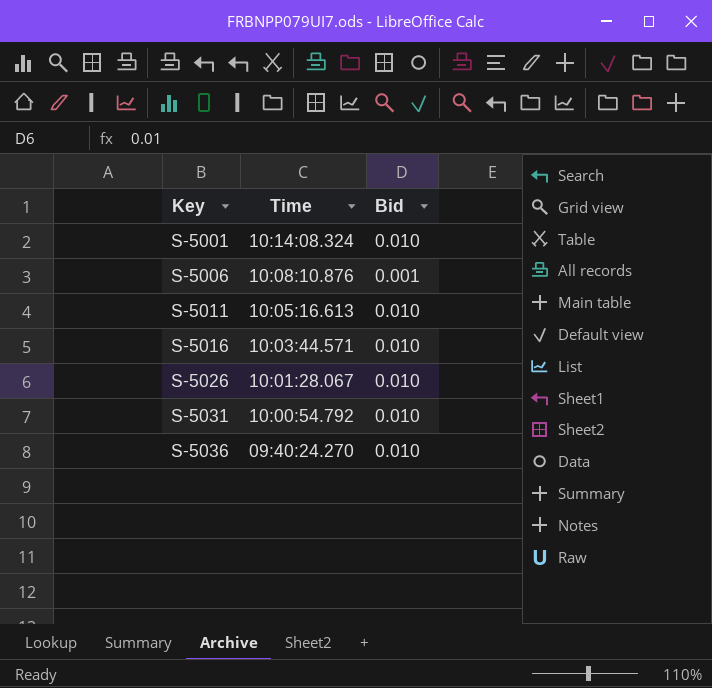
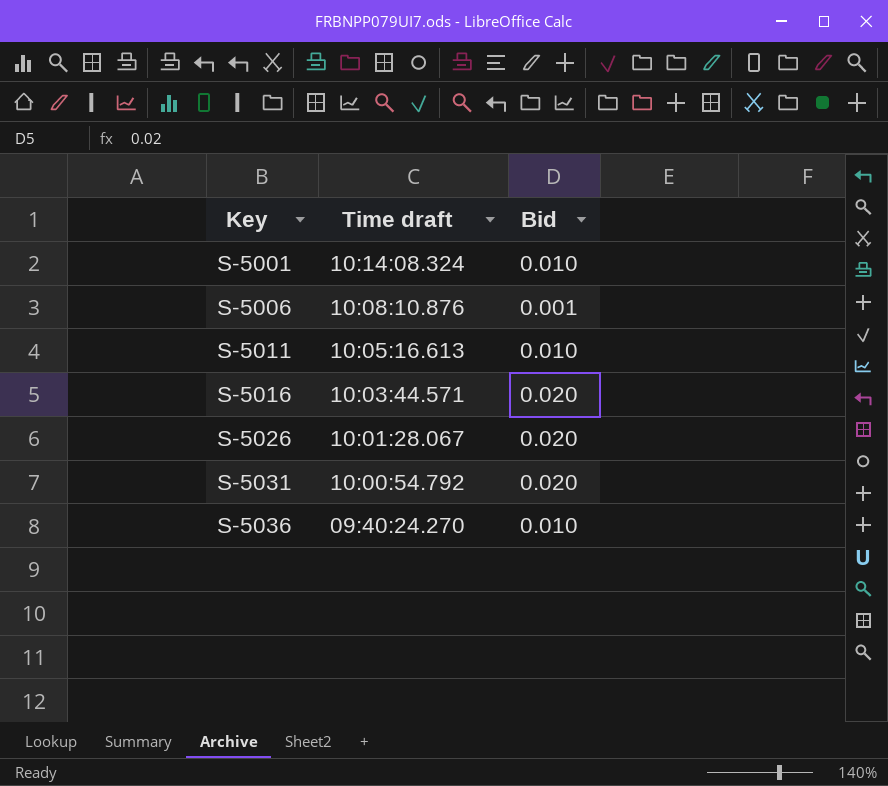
column name: Time -> Time draft
S-5016 | Bid: 0.010 -> 0.020
S-5026 | Bid: 0.010 -> 0.020
S-5031 | Bid: 0.010 -> 0.020

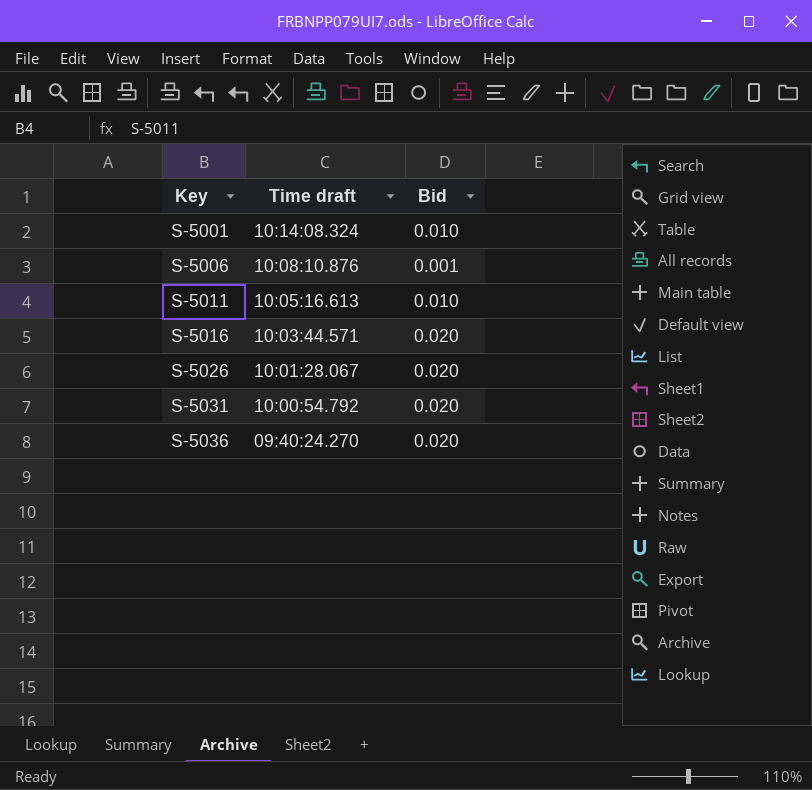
S-5036 | Bid: 0.010 -> 0.020

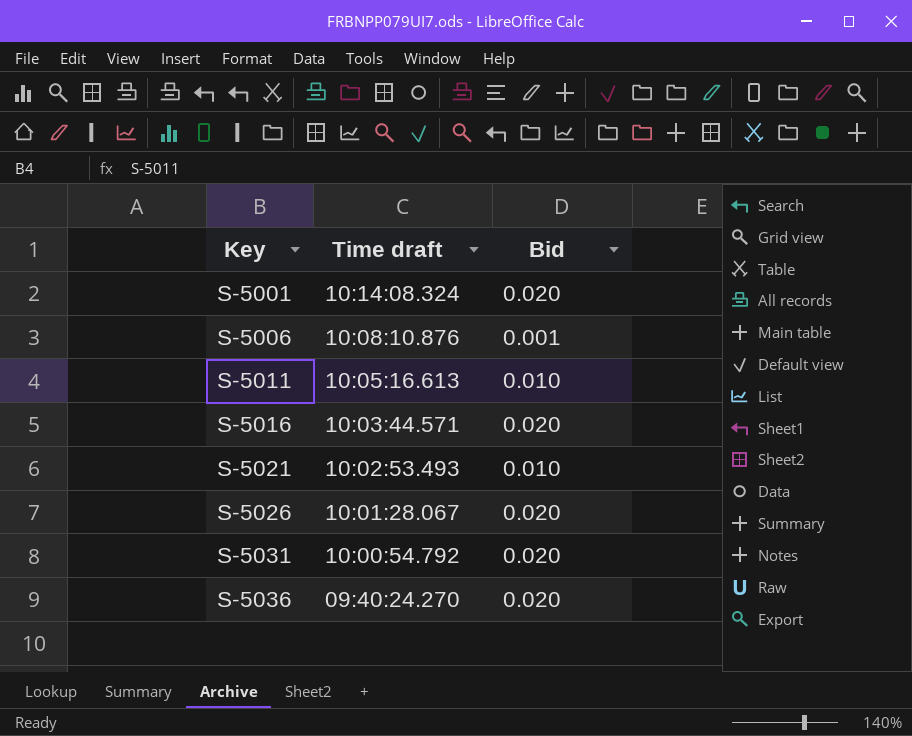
S-5001 | Bid: 0.010 -> 0.020
row S-5021: none -> 10:02:53.493 | 0.010

